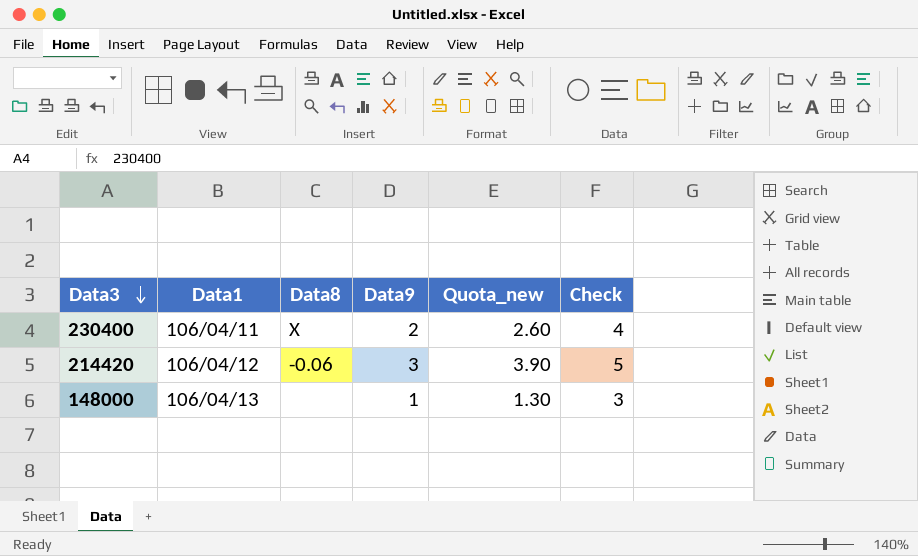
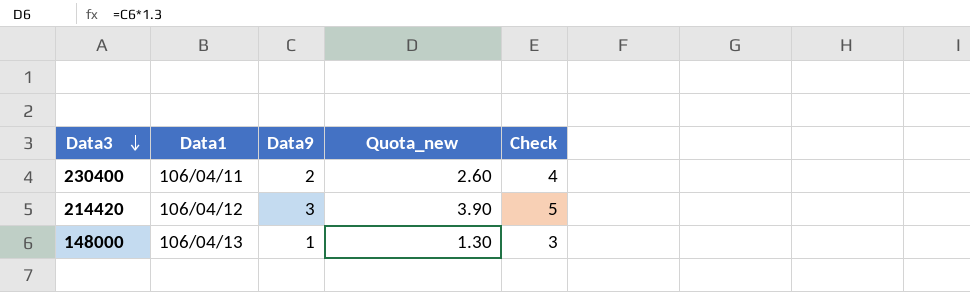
column Data8 | position: 3 -> none

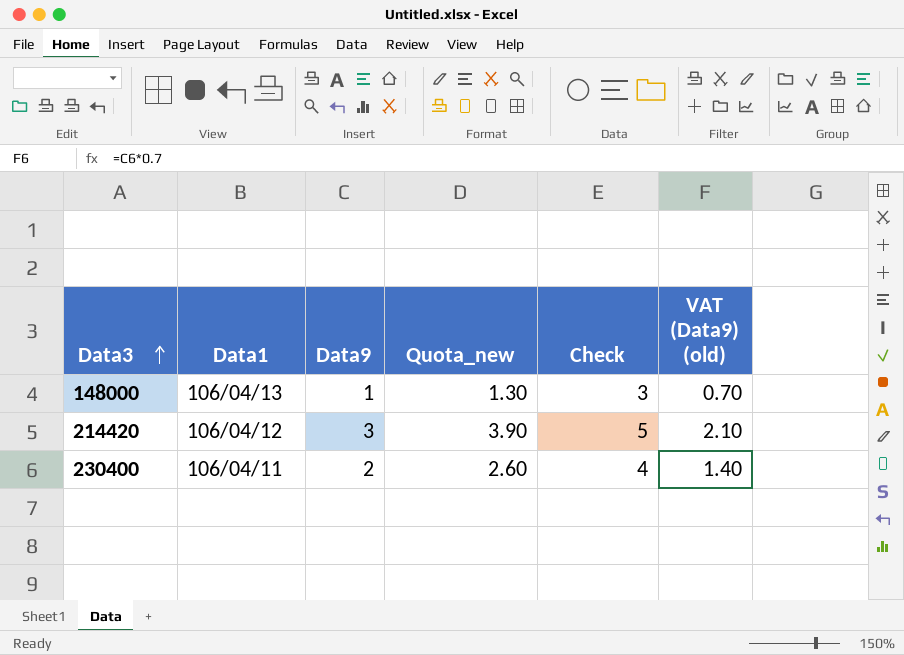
row order: Data3 descending -> Data3 ascending
column VAT (Data9) (old) | formula: none -> [Data9] * 0.7

